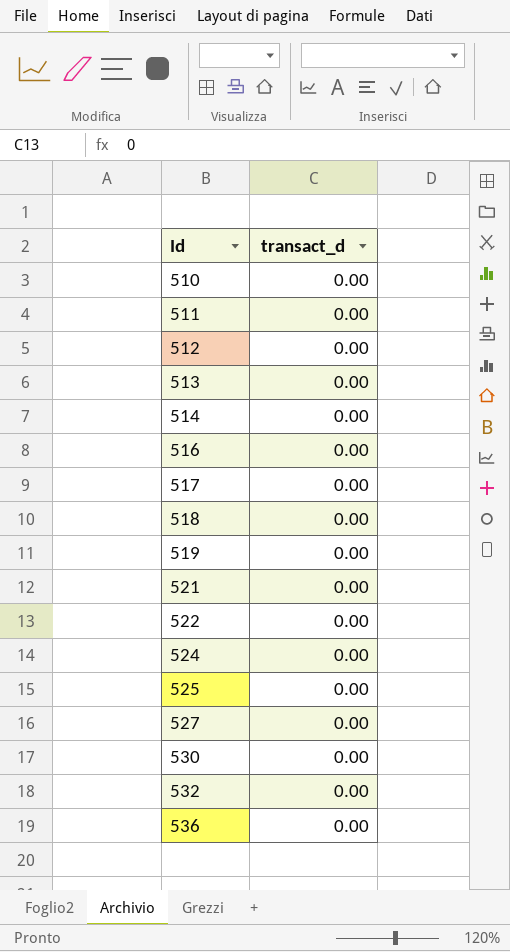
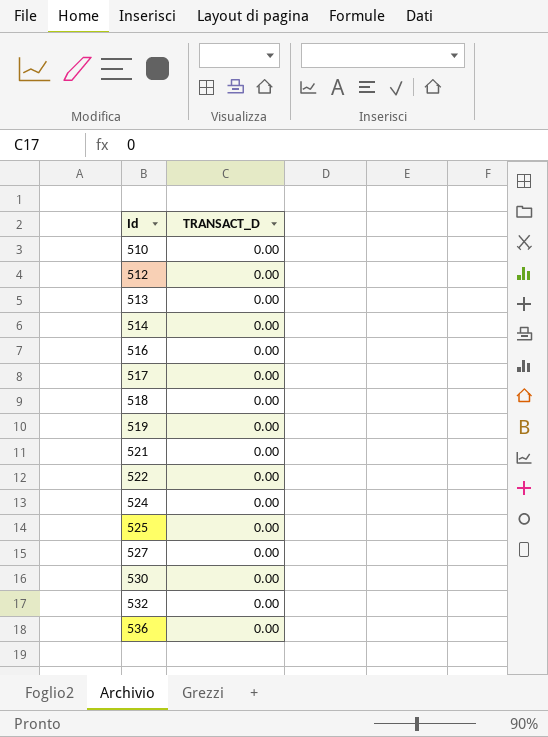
column name: transact_d -> TRANSACT_D
row 511: 0.00 -> none

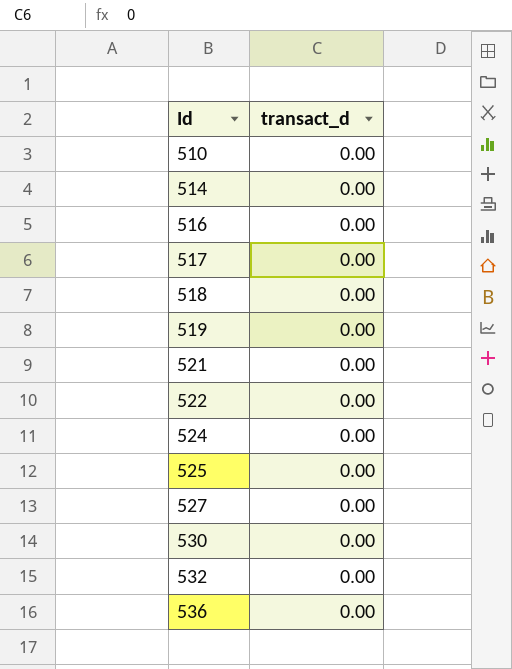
column name: TRANSACT_D -> transact_d
row 512: 0.00 -> none
row 513: 0.00 -> none

